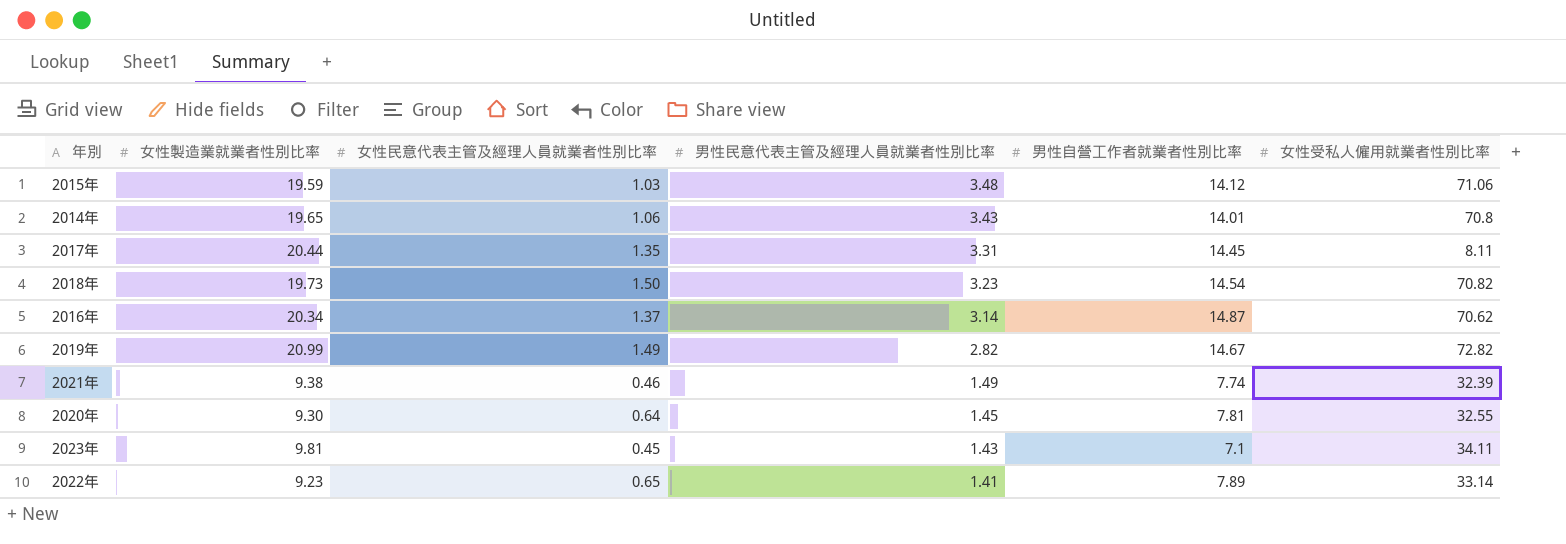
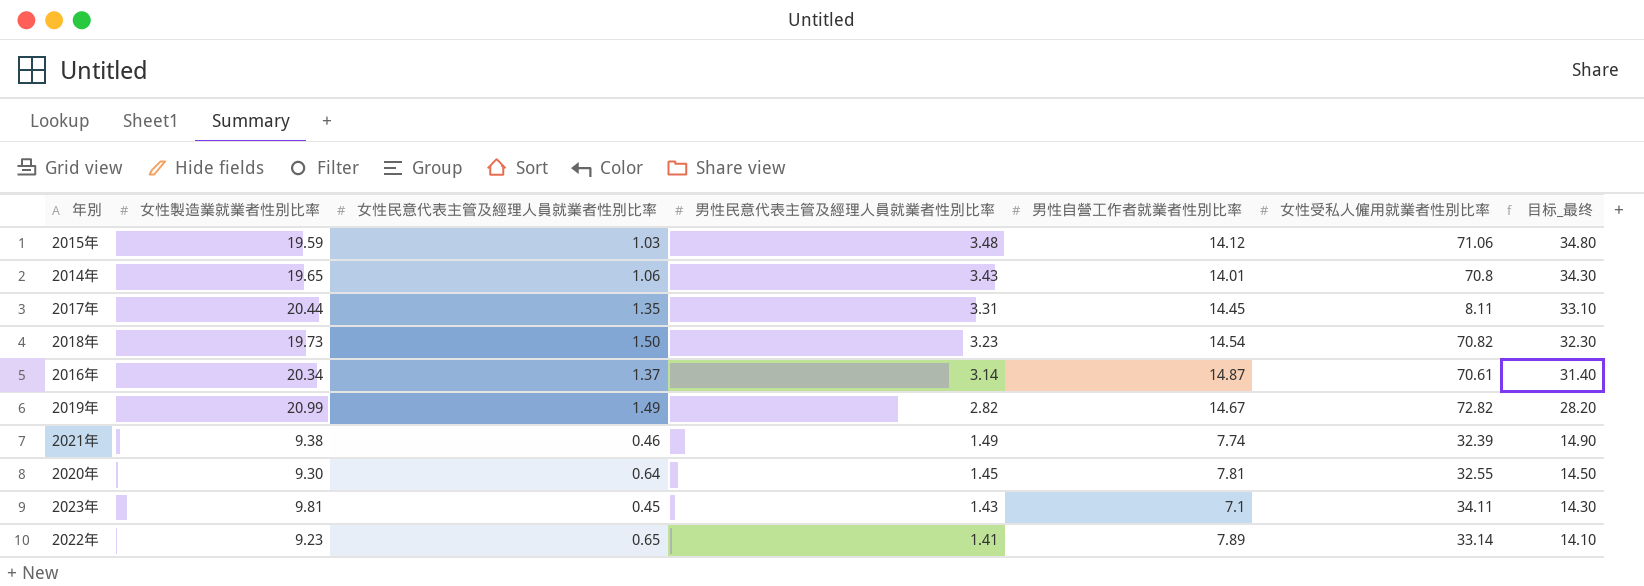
column 目标_最终 | formula: none -> [男性民意代表主管及經理人員就業者性別比率] * 10
2016年 | 女性受私人僱用就業者性別比率: 70.62 -> 70.61

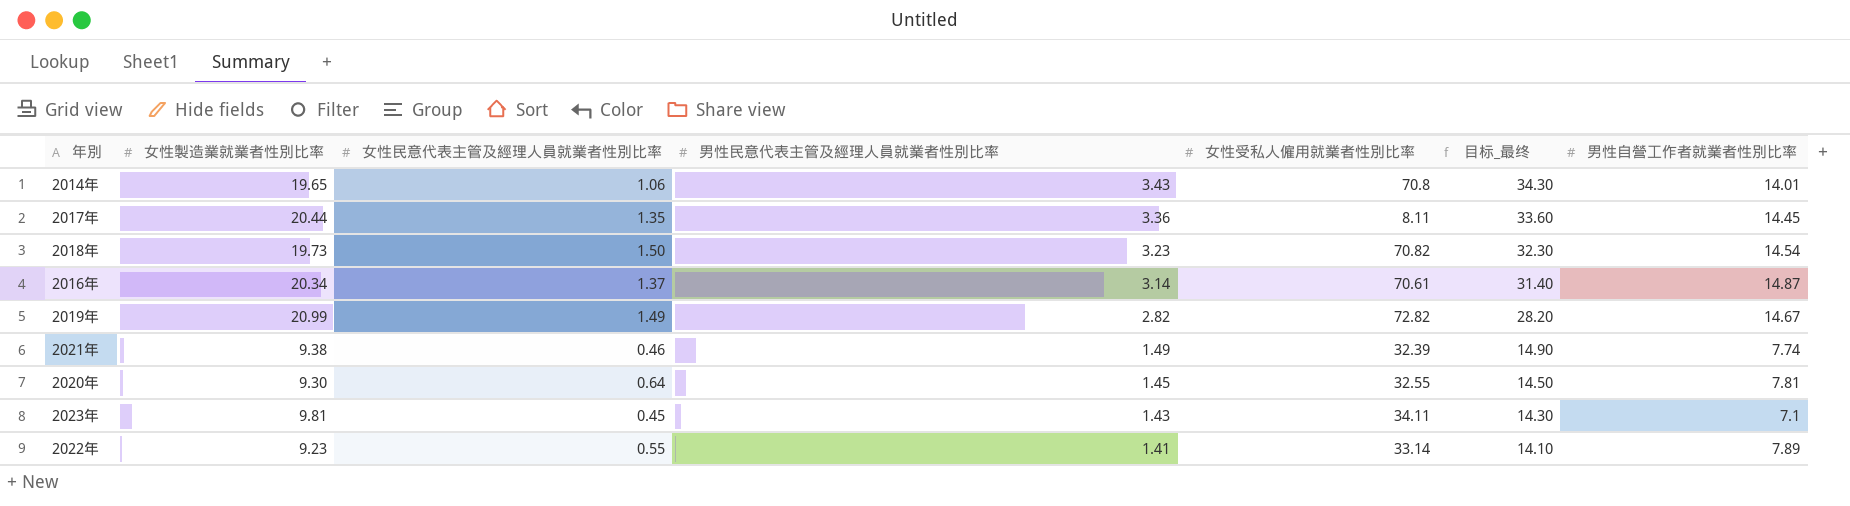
column 男性自營工作者就業者性別比率 | position: 5 -> 7
row 2015年: 19.59 | 1.03 | 3.48 | 14.12 | 71.06 | 34.80 -> none
2017年 | 男性民意代表主管及經理人員就業者性別比率: 3.31 -> 3.36
2017年 | 目标_最终: 33.10 -> 33.60
2022年 | 女性民意代表主管及經理人員就業者性別比率: 0.65 -> 0.55

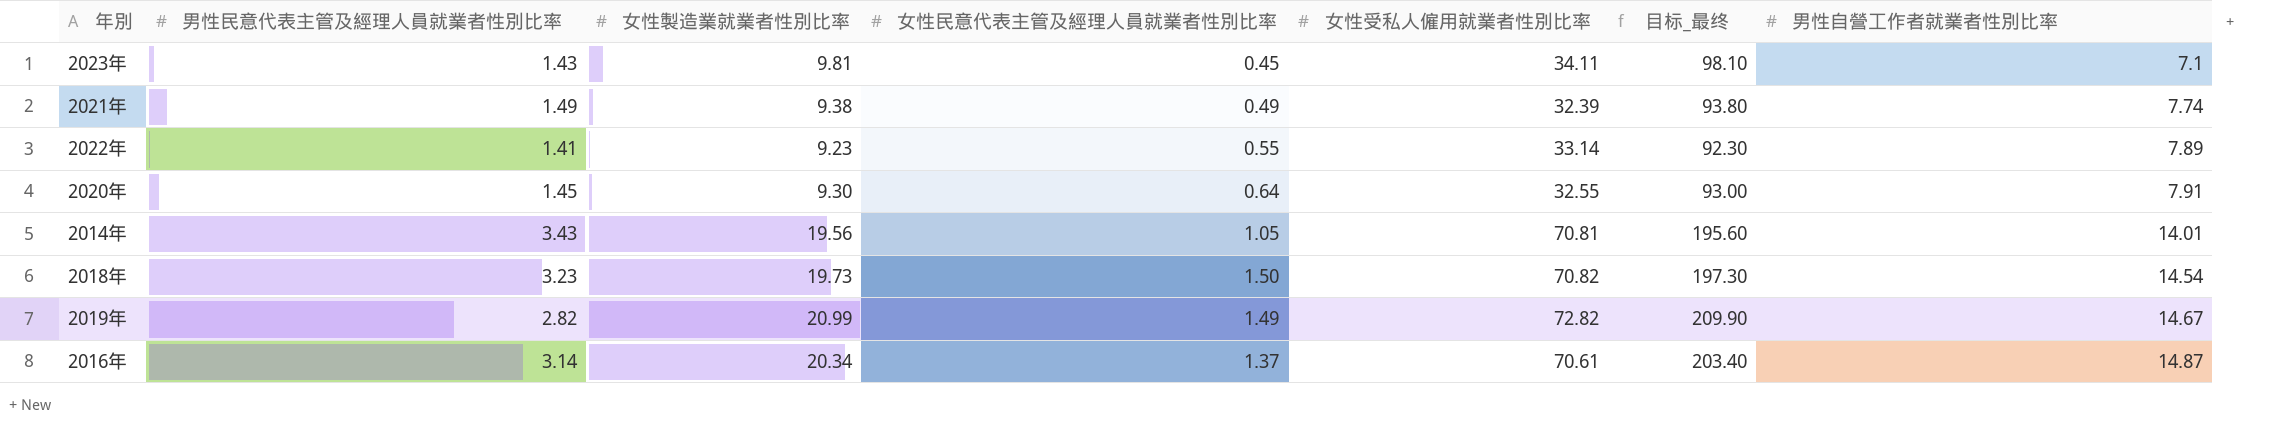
row order: 男性民意代表主管及經理人員就業者性別比率 descending -> 男性自營工作者就業者性別比率 ascending
column 男性民意代表主管及經理人員就業者性別比率 | position: 4 -> 2
column 目标_最终 | formula: [男性民意代表主管及經理人員就業者性別比率] * 10 -> [女性製造業就業者性別比率] * 10
row 2017年: 20.44 | 1.35 | 3.36 | 8.11 | 33.60 | 14.45 -> none
2021年 | 女性民意代表主管及經理人員就業者性別比率: 0.46 -> 0.49
2020年 | 男性自營工作者就業者性別比率: 7.81 -> 7.91
2014年 | 女性製造業就業者性別比率: 19.65 -> 19.56
2014年 | 女性民意代表主管及經理人員就業者性別比率: 1.06 -> 1.05
2014年 | 女性受私人僱用就業者性別比率: 70.8 -> 70.81

